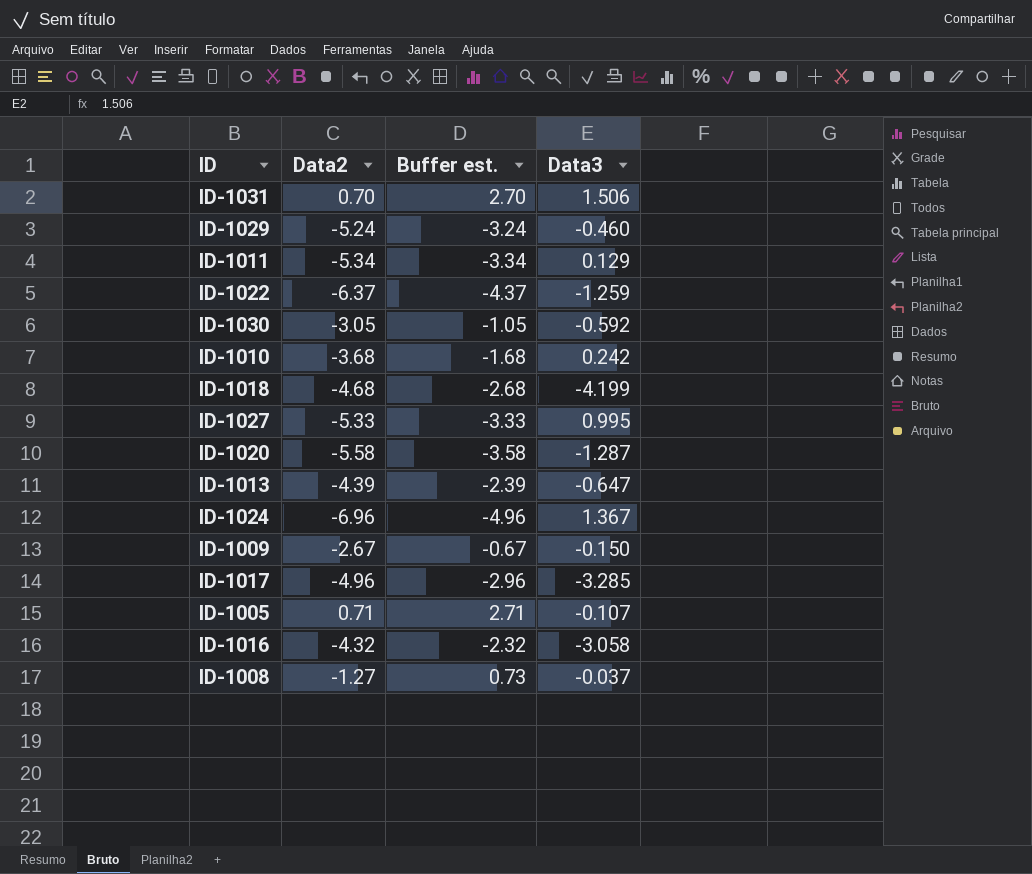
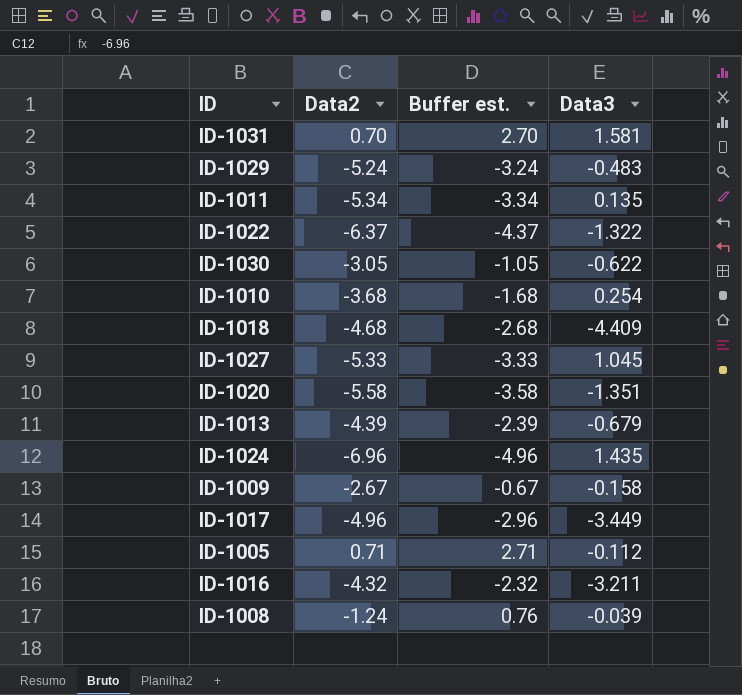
ID-1031 | Data3: 1.506 -> 1.581
ID-1029 | Data3: -0.460 -> -0.483
ID-1011 | Data3: 0.129 -> 0.135
ID-1022 | Data3: -1.259 -> -1.322
ID-1030 | Data3: -0.592 -> -0.622
ID-1010 | Data3: 0.242 -> 0.254
ID-1018 | Data3: -4.199 -> -4.409
ID-1027 | Data3: 0.995 -> 1.045
ID-1020 | Data3: -1.287 -> -1.351
ID-1013 | Data3: -0.647 -> -0.679
ID-1024 | Data3: 1.367 -> 1.435
ID-1009 | Data3: -0.150 -> -0.158
ID-1017 | Data3: -3.285 -> -3.449
ID-1005 | Data3: -0.107 -> -0.112
ID-1016 | Data3: -3.058 -> -3.211
ID-1008 | Data2: -1.27 -> -1.24
ID-1008 | Buffer est.: 0.73 -> 0.76
ID-1008 | Data3: -0.037 -> -0.039

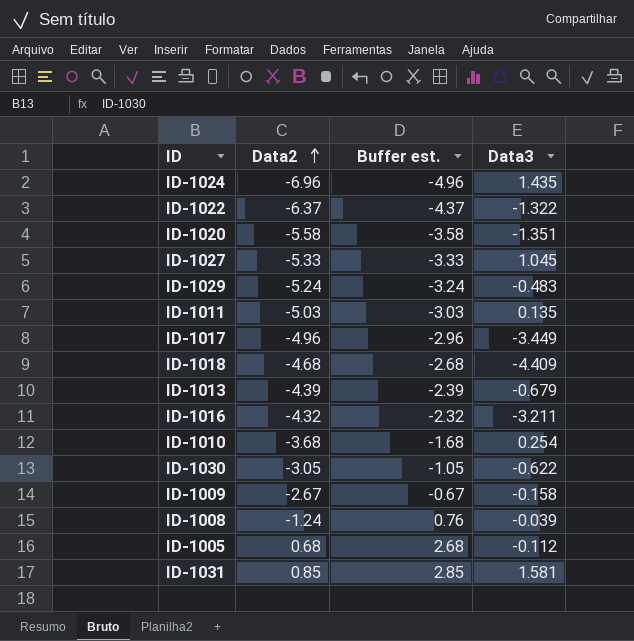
row order: none -> Data2 ascending
ID-1011 | Data2: -5.34 -> -5.03
ID-1011 | Buffer est.: -3.34 -> -3.03
ID-1005 | Data2: 0.71 -> 0.68
ID-1005 | Buffer est.: 2.71 -> 2.68
ID-1031 | Data2: 0.70 -> 0.85
ID-1031 | Buffer est.: 2.70 -> 2.85

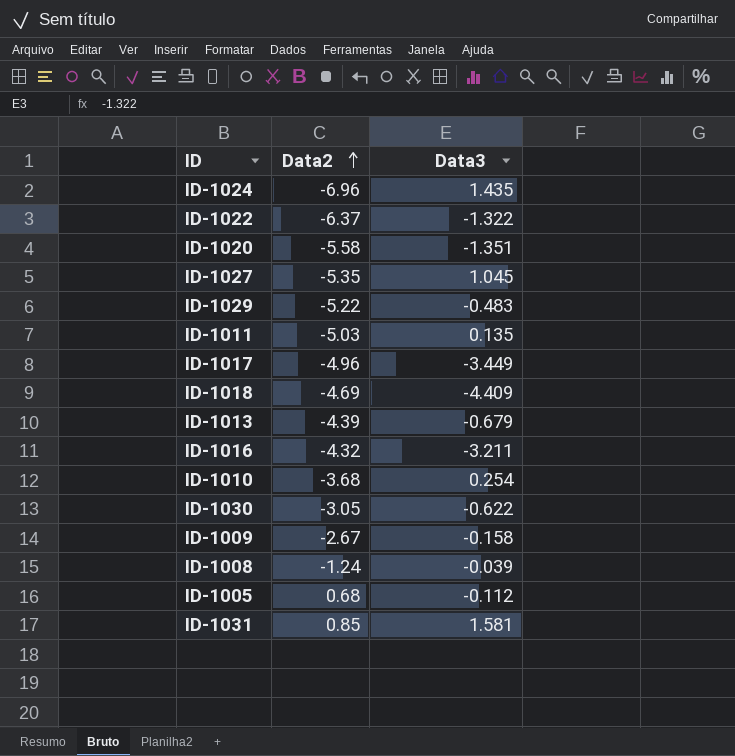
column Buffer est. | formula: [Data2] + 2 -> none
ID-1027 | Data2: -5.33 -> -5.35
ID-1029 | Data2: -5.24 -> -5.22
ID-1018 | Data2: -4.68 -> -4.69

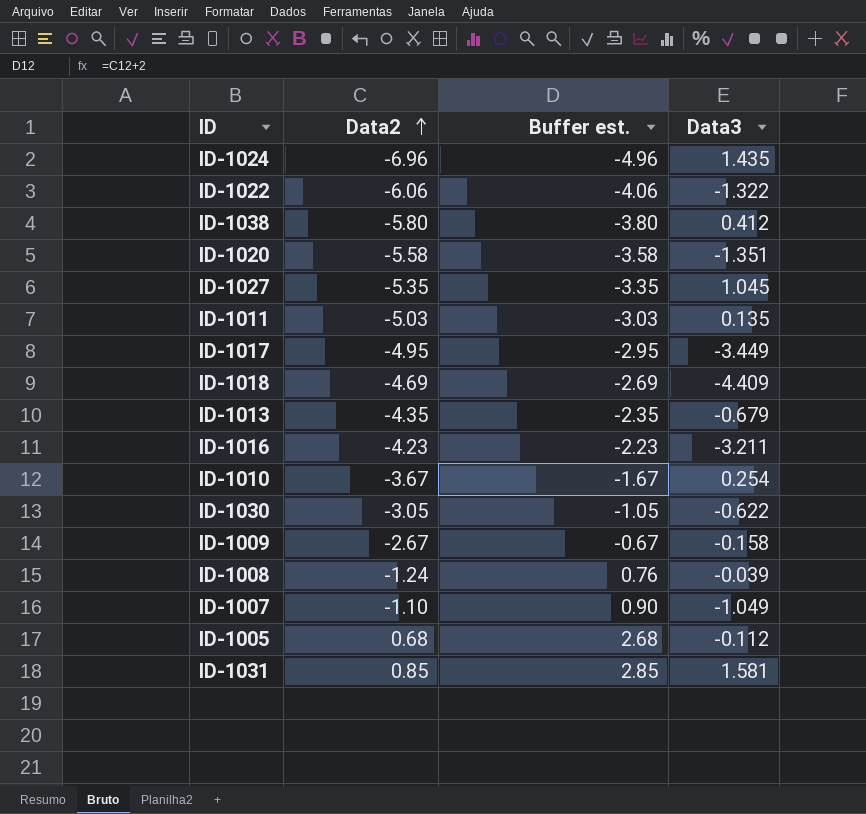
column Buffer est. | formula: none -> [Data2] + 2
row ID-1029: -5.22 | -0.483 -> none
ID-1022 | Data2: -6.37 -> -6.06
row ID-1038: none -> -5.80 | -3.80 | 0.412
ID-1017 | Data2: -4.96 -> -4.95
ID-1013 | Data2: -4.39 -> -4.35
ID-1016 | Data2: -4.32 -> -4.23
ID-1010 | Data2: -3.68 -> -3.67
row ID-1007: none -> -1.10 | 0.90 | -1.049

